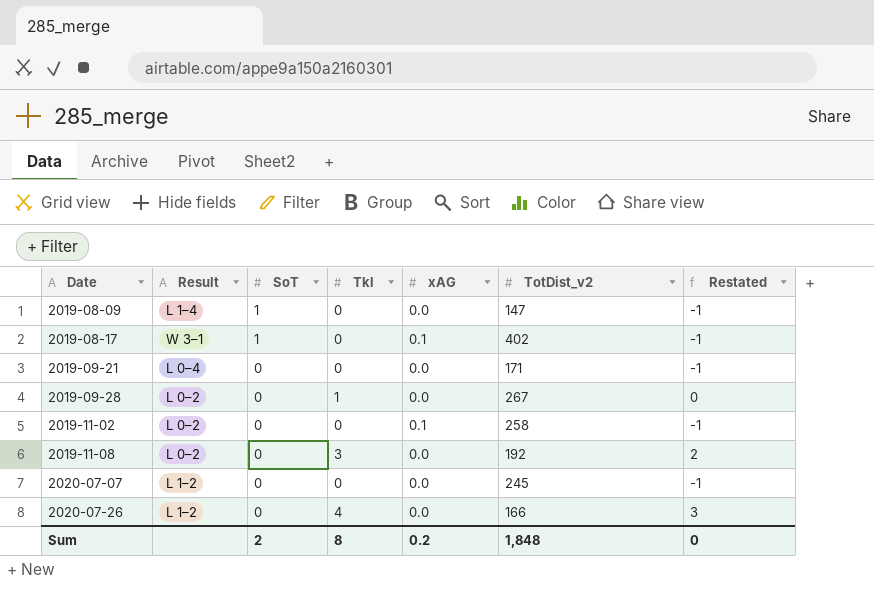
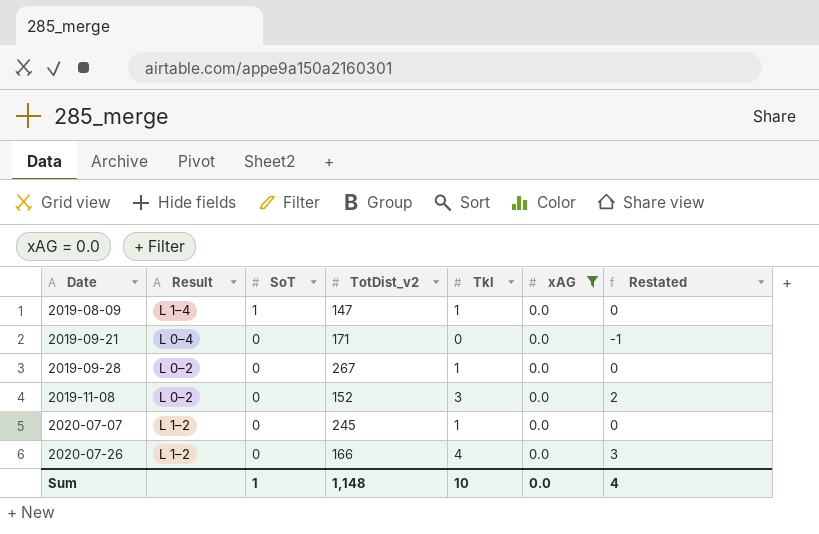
filter: none -> xAG = 0.0
column TotDist_v2 | position: 6 -> 4
2019-08-09 | Tkl: 0 -> 1
2019-08-09 | Restated: -1 -> 0
2019-11-08 | TotDist_v2: 192 -> 152
2020-07-07 | Tkl: 0 -> 1
2020-07-07 | Restated: -1 -> 0
Sum | SoT: 2 -> 1
Sum | TotDist_v2: 1,848 -> 1,148
Sum | Tkl: 8 -> 10
Sum | xAG: 0.2 -> 0.0
Sum | Restated: 0 -> 4

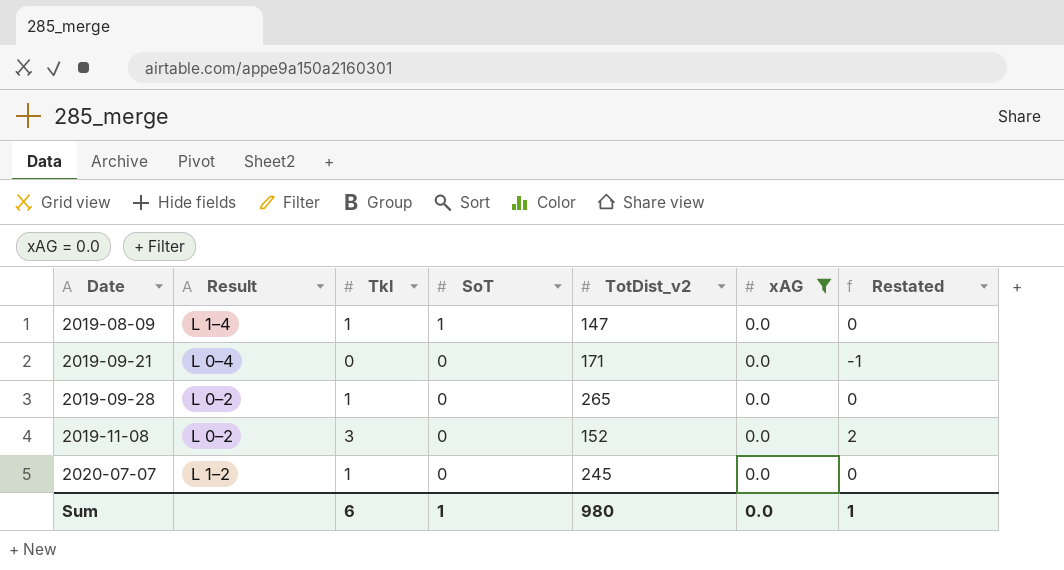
column Tkl | position: 5 -> 3
row 2020-07-26: L 1–2 | 0 | 166 | 4 | 0.0 | 3 -> none
2019-09-28 | TotDist_v2: 267 -> 265
Sum | Tkl: 10 -> 6
Sum | TotDist_v2: 1,148 -> 980
Sum | Restated: 4 -> 1

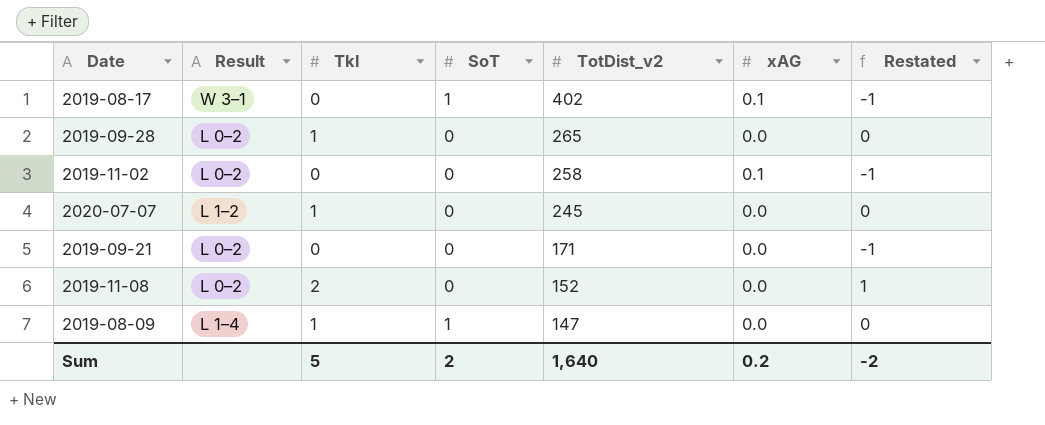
filter: xAG = 0.0 -> none
row order: Date ascending -> TotDist_v2 descending
2019-09-21 | Result: L 0–4 -> L 0–2
2019-11-08 | Tkl: 3 -> 2
2019-11-08 | Restated: 2 -> 1
Sum | Tkl: 6 -> 5
Sum | SoT: 1 -> 2
Sum | TotDist_v2: 980 -> 1,640
Sum | xAG: 0.0 -> 0.2
Sum | Restated: 1 -> -2

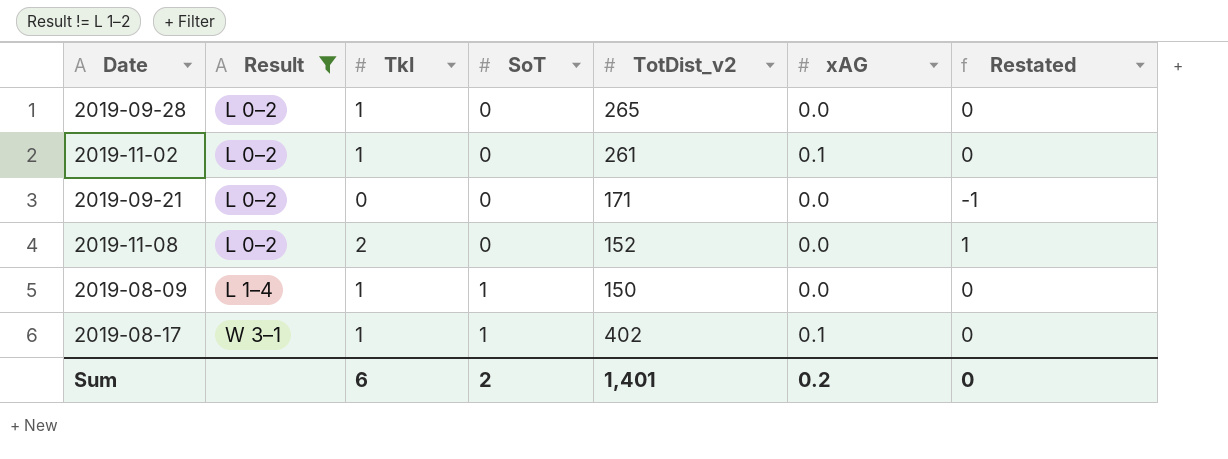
filter: none -> Result != L 1–2
row order: TotDist_v2 descending -> Result ascending
2019-11-02 | Tkl: 0 -> 1
2019-11-02 | TotDist_v2: 258 -> 261
2019-11-02 | Restated: -1 -> 0
2019-08-09 | TotDist_v2: 147 -> 150
2019-08-17 | Tkl: 0 -> 1
2019-08-17 | Restated: -1 -> 0
Sum | Tkl: 5 -> 6
Sum | TotDist_v2: 1,640 -> 1,401
Sum | Restated: -2 -> 0

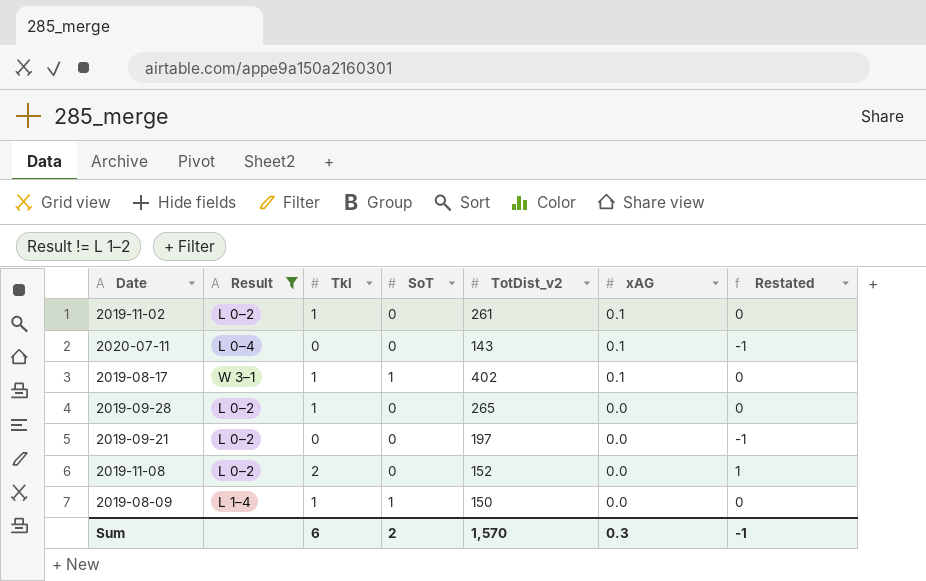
row order: Result ascending -> xAG descending
row 2020-07-11: none -> L 0–4 | 0 | 0 | 143 | 0.1 | -1
2019-09-21 | TotDist_v2: 171 -> 197
Sum | TotDist_v2: 1,401 -> 1,570
Sum | xAG: 0.2 -> 0.3
Sum | Restated: 0 -> -1

